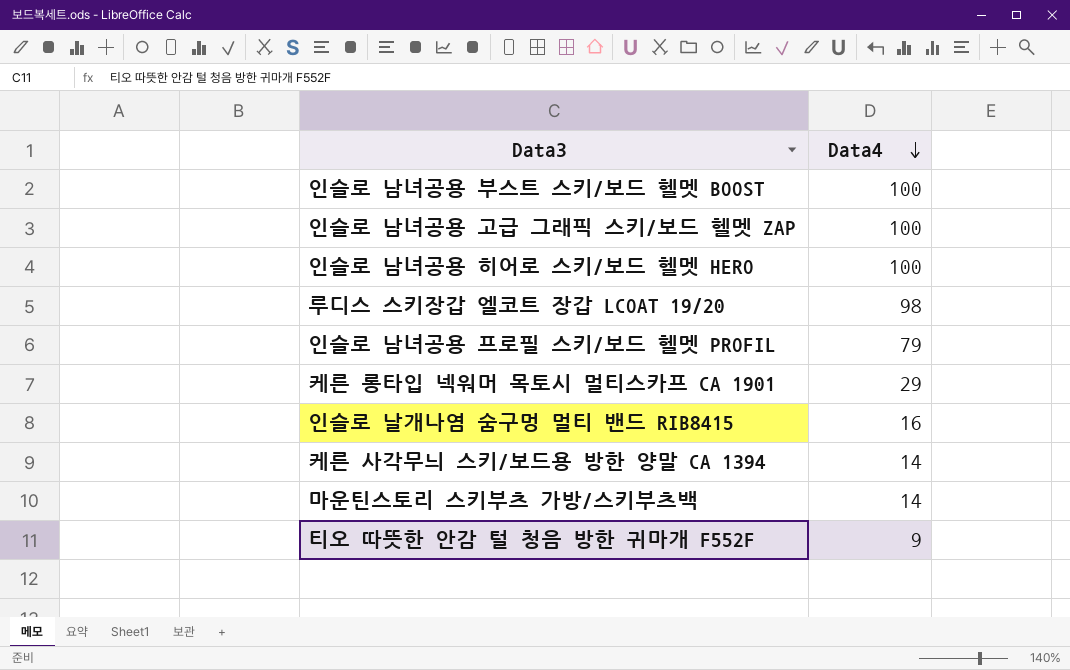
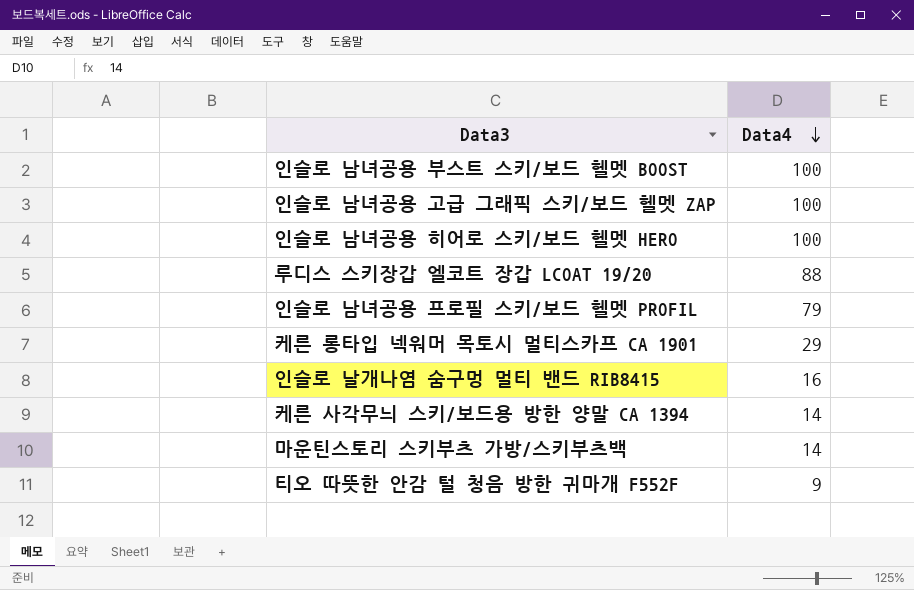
루디스 스키장갑 엘코트 장갑 LCOAT 19/20 | Data4: 98 -> 88

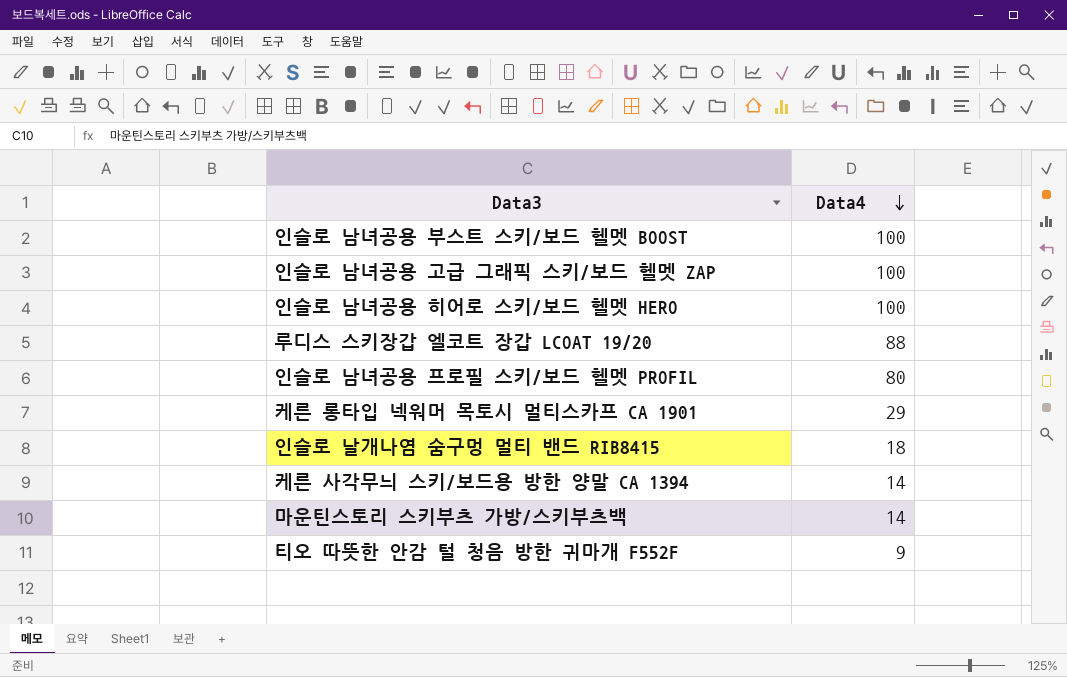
인슬로 남녀공용 프로필 스키/보드 헬멧 PROFIL | Data4: 79 -> 80
인슬로 날개나염 숨구멍 멀티 밴드 RIB8415 | Data4: 16 -> 18

